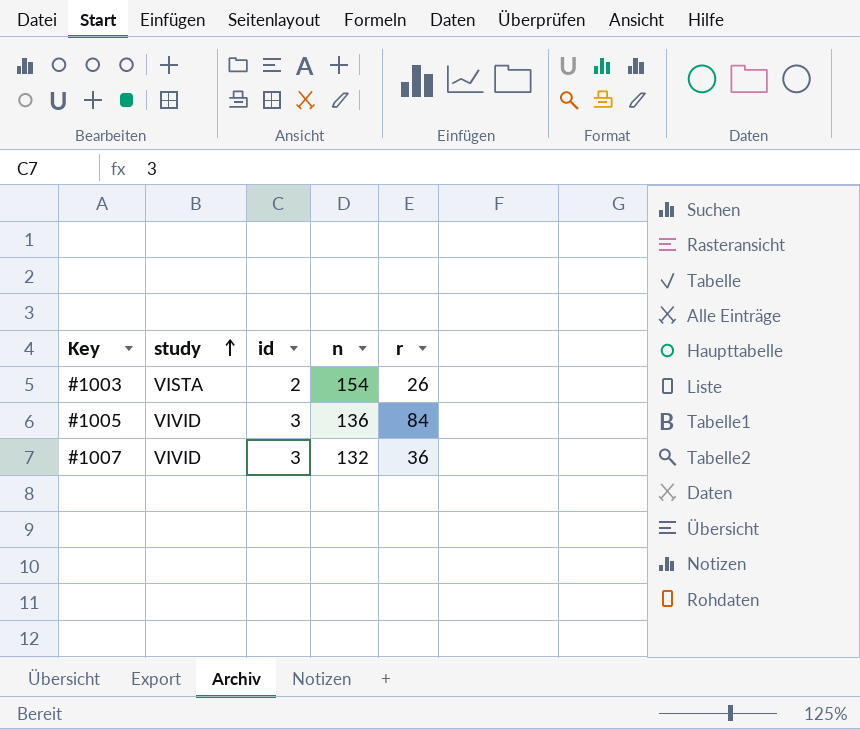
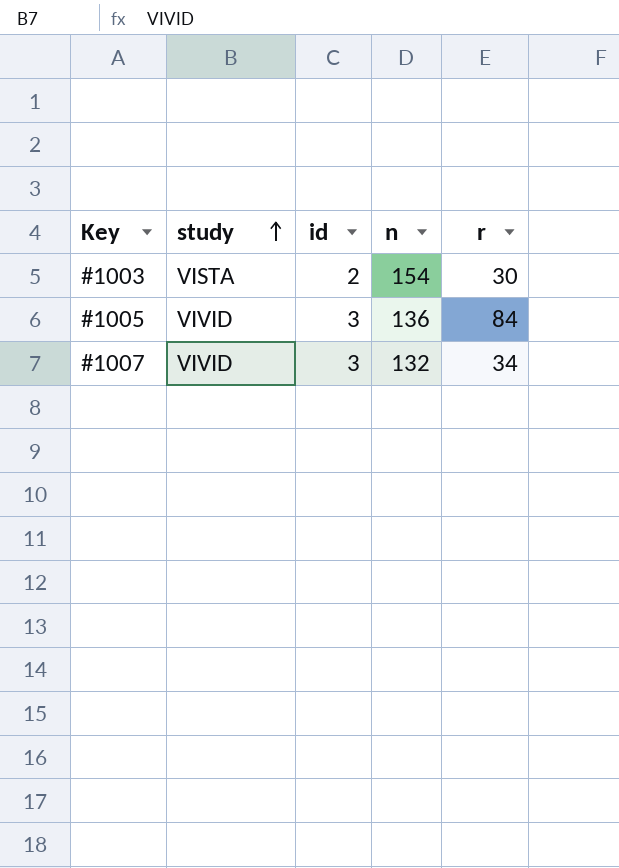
#1003 | r: 26 -> 30
#1007 | r: 36 -> 34

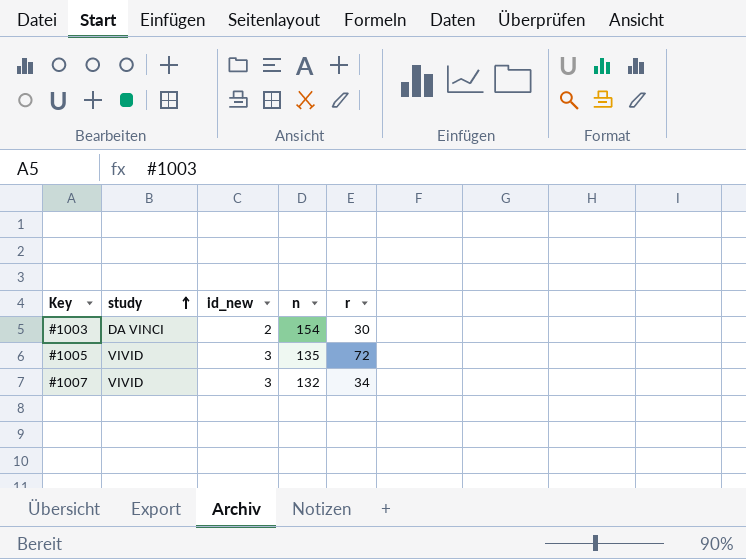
column name: id -> id_new
#1003 | study: VISTA -> DA VINCI
#1005 | n: 136 -> 135
#1005 | r: 84 -> 72

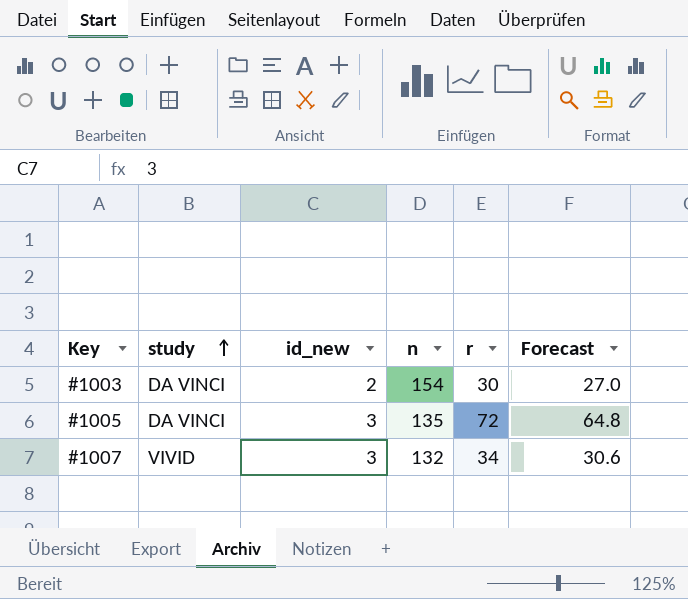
column Forecast | formula: none -> [r] * 0.9
#1005 | study: VIVID -> DA VINCI

